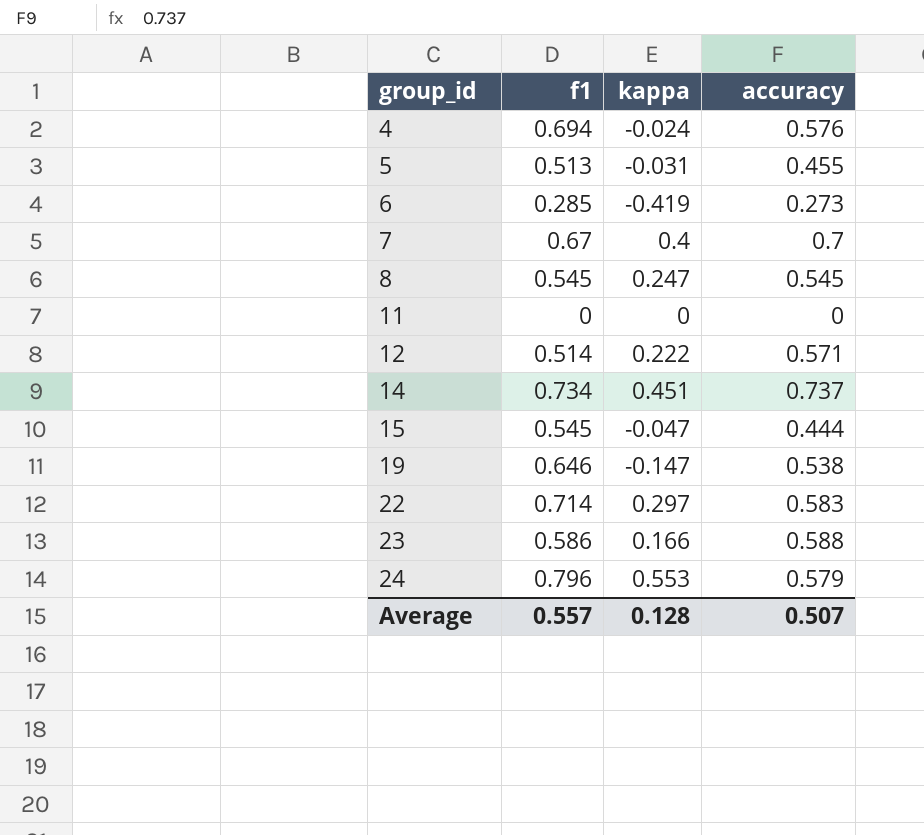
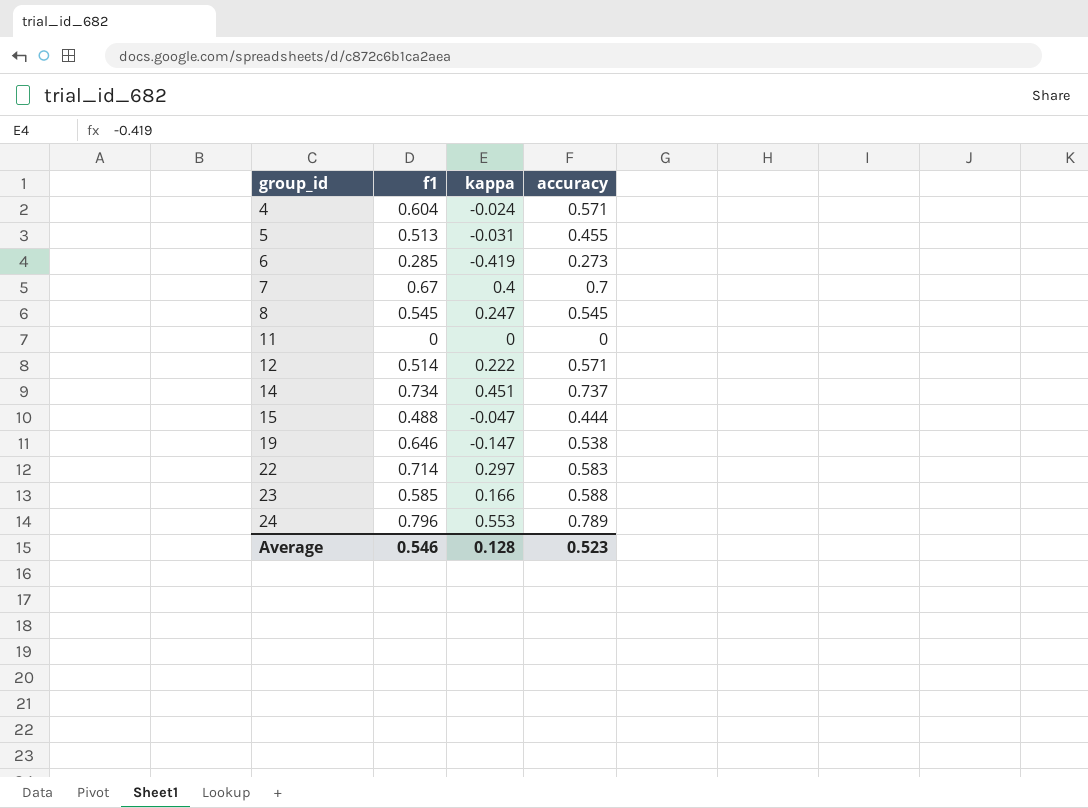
4 | f1: 0.694 -> 0.604
4 | accuracy: 0.576 -> 0.571
15 | f1: 0.545 -> 0.488
23 | f1: 0.586 -> 0.585
24 | accuracy: 0.579 -> 0.789
Average | f1: 0.557 -> 0.546
Average | accuracy: 0.507 -> 0.523

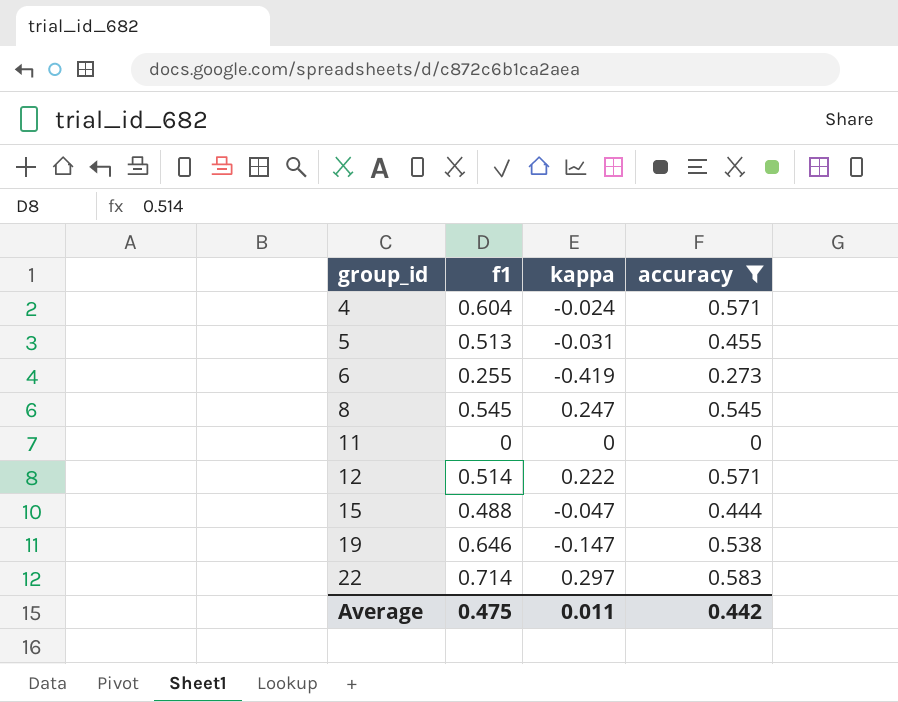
filter: none -> accuracy <= 0.583
6 | f1: 0.285 -> 0.255
Average | f1: 0.546 -> 0.475
Average | kappa: 0.128 -> 0.011
Average | accuracy: 0.523 -> 0.442

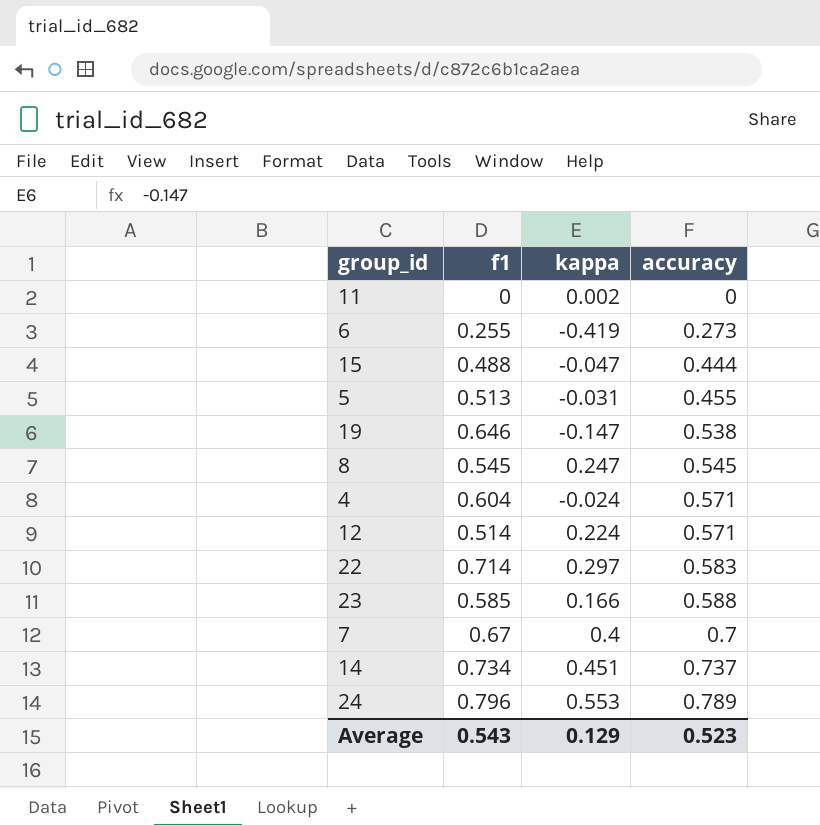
filter: accuracy <= 0.583 -> none
row order: group_id ascending -> accuracy ascending
11 | kappa: 0 -> 0.002
12 | kappa: 0.222 -> 0.224
Average | f1: 0.475 -> 0.543
Average | kappa: 0.011 -> 0.129
Average | accuracy: 0.442 -> 0.523

